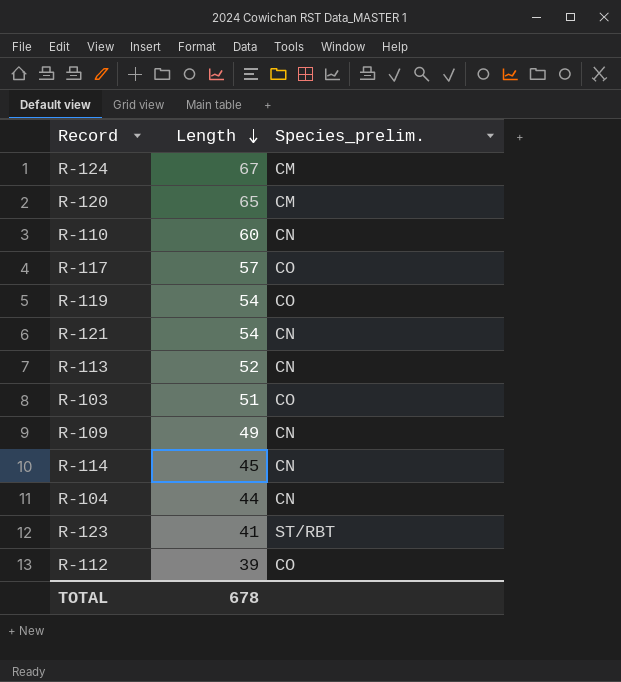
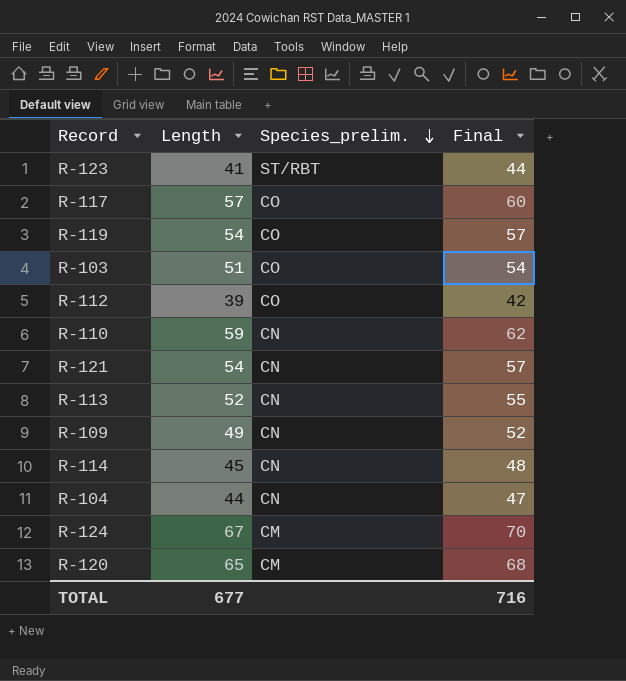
row order: Length descending -> Species_prelim. descending
column Final | formula: none -> [Length] + 3
R-110 | Length: 60 -> 59
TOTAL | Length: 678 -> 677

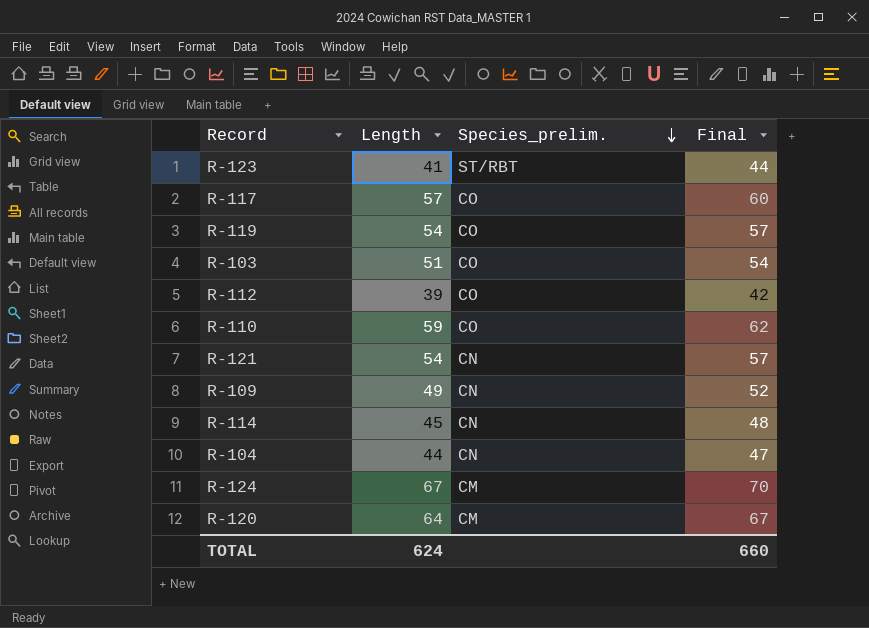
row R-113: 52 | CN | 55 -> none
R-110 | Species_prelim.: CN -> CO
R-120 | Length: 65 -> 64
R-120 | Final: 68 -> 67
TOTAL | Length: 677 -> 624
TOTAL | Final: 716 -> 660

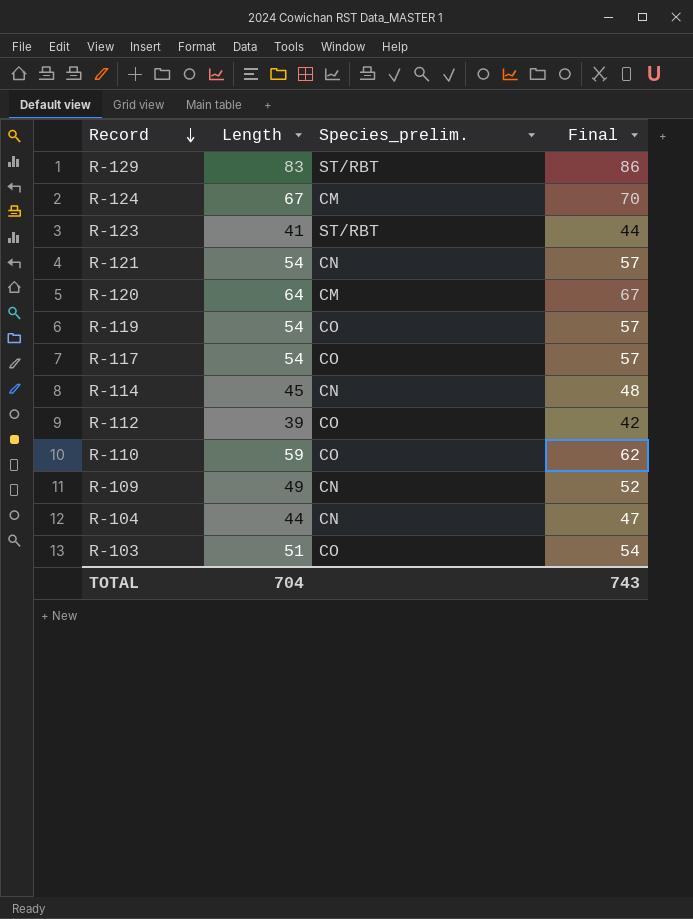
row order: Species_prelim. descending -> Record descending
row R-129: none -> 83 | ST/RBT | 86
R-117 | Length: 57 -> 54
R-117 | Final: 60 -> 57
TOTAL | Length: 624 -> 704
TOTAL | Final: 660 -> 743

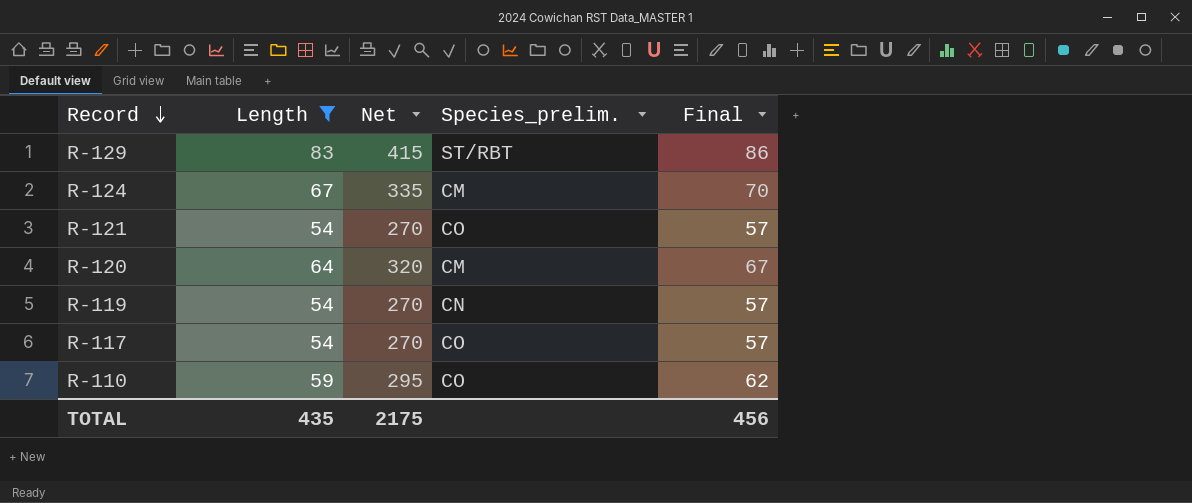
filter: none -> Length >= 54
column Net | formula: none -> [Length] * 5
R-121 | Species_prelim.: CN -> CO
R-119 | Species_prelim.: CO -> CN
TOTAL | Length: 704 -> 435
TOTAL | Final: 743 -> 456

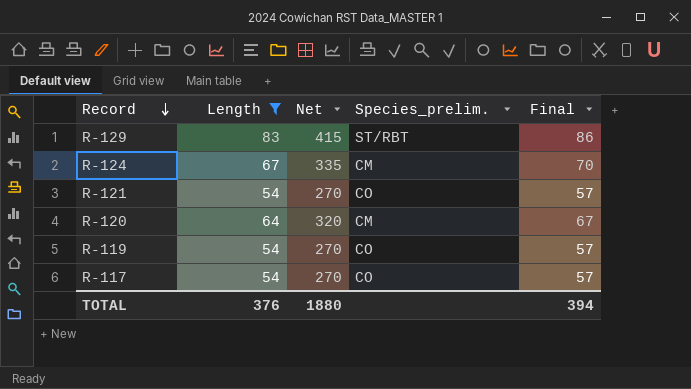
row R-110: 59 | 295 | CO | 62 -> none
R-119 | Species_prelim.: CN -> CO
TOTAL | Length: 435 -> 376
TOTAL | Net: 2175 -> 1880
TOTAL | Final: 456 -> 394

